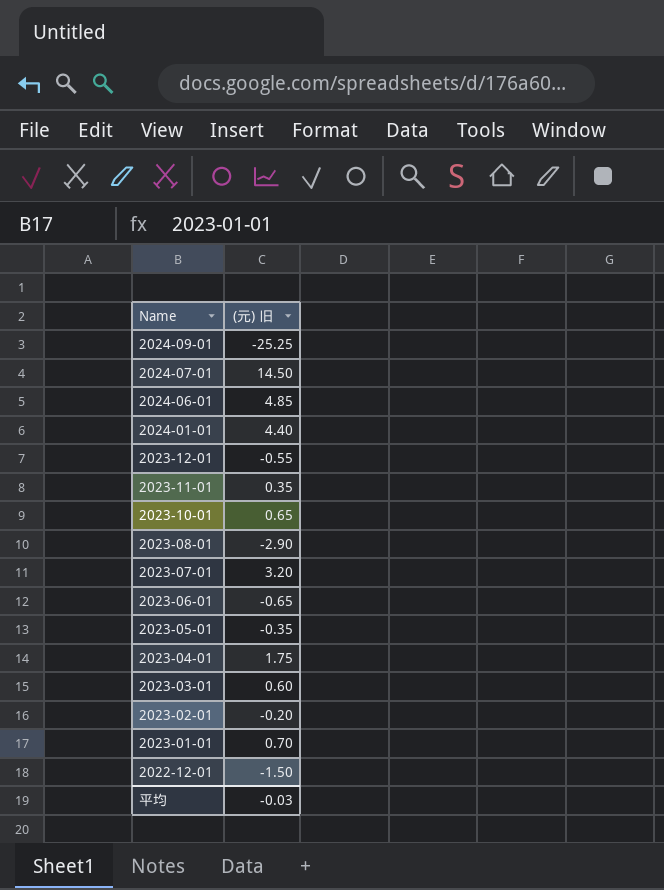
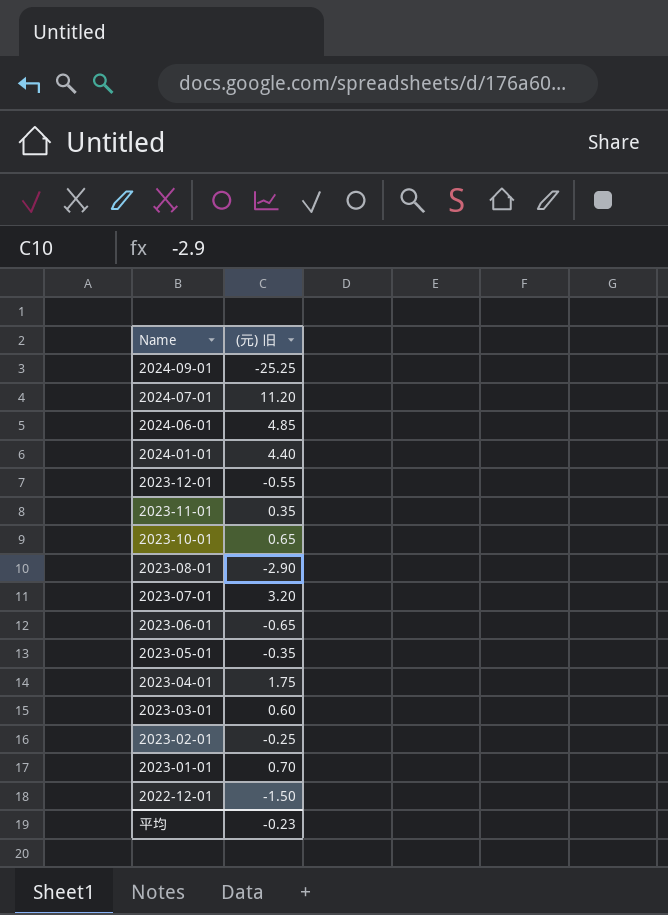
2024-07-01 | (元) 旧: 14.50 -> 11.20
2023-02-01 | (元) 旧: -0.20 -> -0.25
平均 | (元) 旧: -0.03 -> -0.23

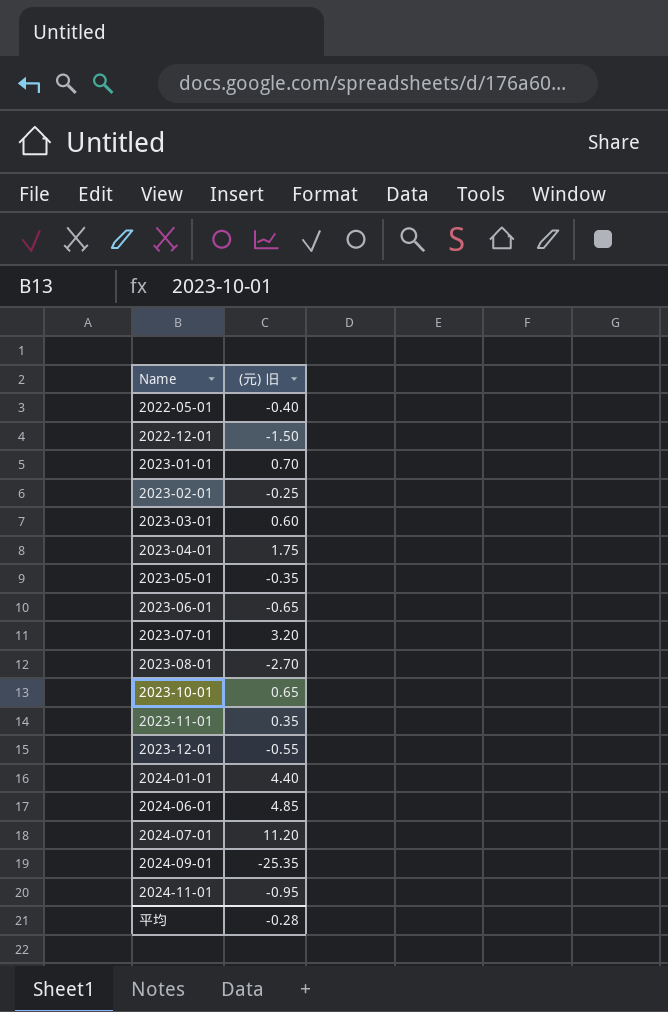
row order: Name descending -> Name ascending
row 2022-05-01: none -> -0.40
2023-08-01 | (元) 旧: -2.90 -> -2.70
2024-09-01 | (元) 旧: -25.25 -> -25.35
row 2024-11-01: none -> -0.95
平均 | (元) 旧: -0.23 -> -0.28

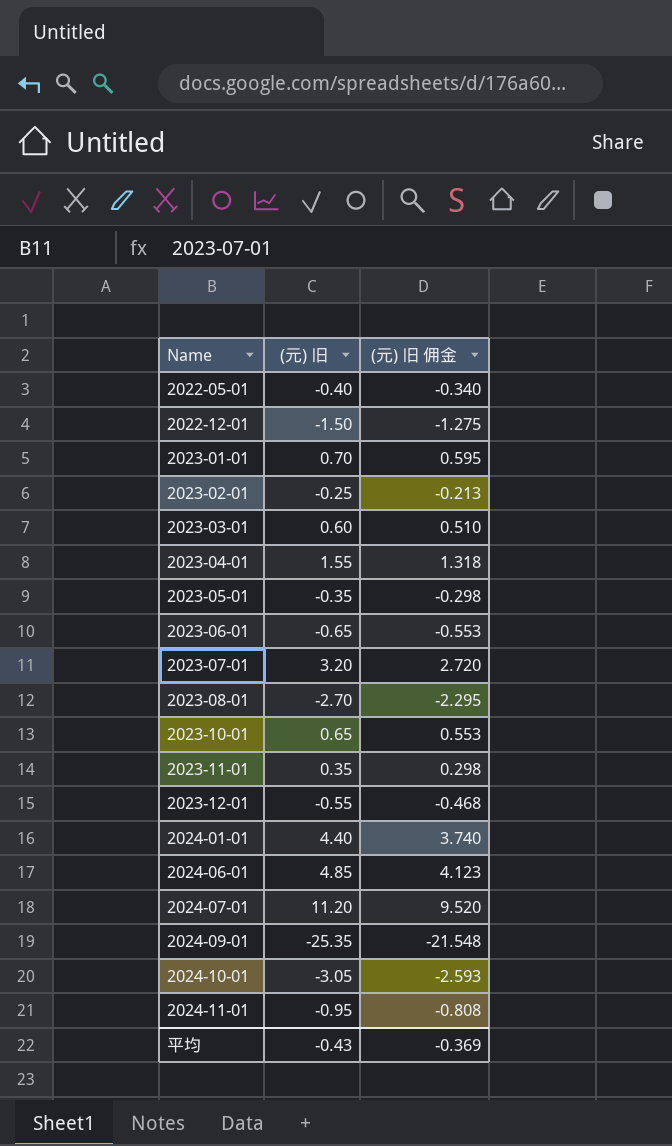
column (元) 旧 佣金 | formula: none -> [(元) 旧] * 0.85
2023-04-01 | (元) 旧: 1.75 -> 1.55
row 2024-10-01: none -> -3.05 | -2.593
平均 | (元) 旧: -0.28 -> -0.43

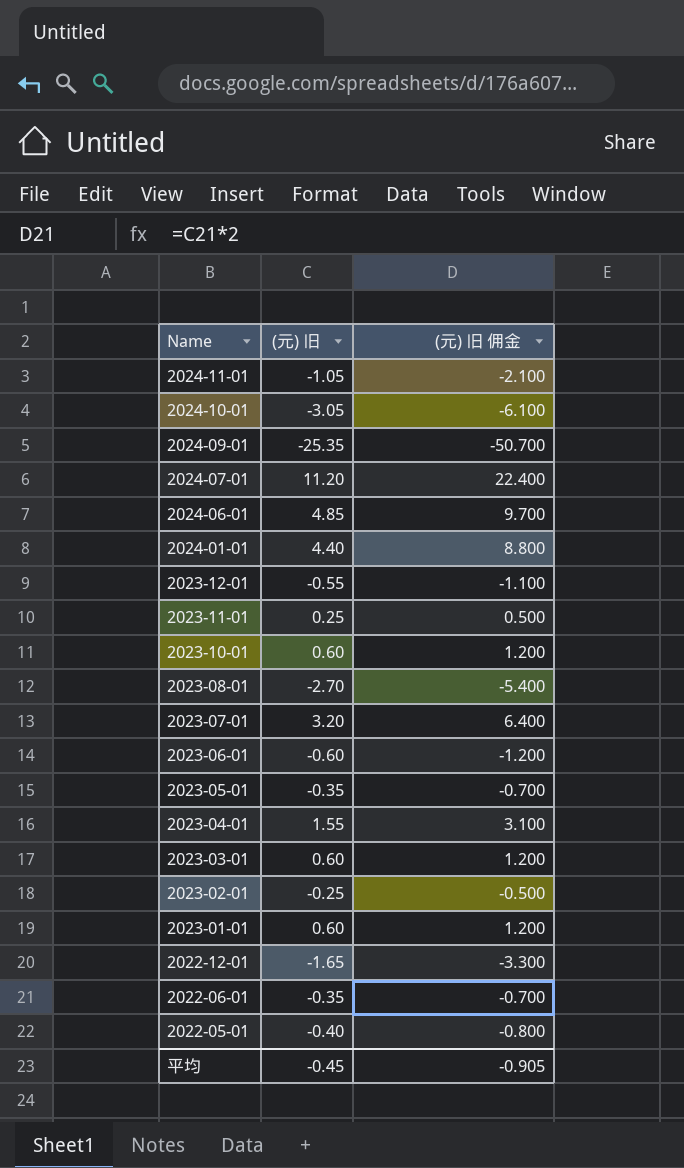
row order: Name ascending -> Name descending
column (元) 旧 佣金 | formula: [(元) 旧] * 0.85 -> [(元) 旧] * 2
2024-11-01 | (元) 旧: -0.95 -> -1.05
2023-11-01 | (元) 旧: 0.35 -> 0.25
2023-10-01 | (元) 旧: 0.65 -> 0.60
2023-06-01 | (元) 旧: -0.65 -> -0.60
2023-01-01 | (元) 旧: 0.70 -> 0.60
2022-12-01 | (元) 旧: -1.50 -> -1.65
row 2022-06-01: none -> -0.35 | -0.700
平均 | (元) 旧: -0.43 -> -0.45
平均 | (元) 旧 佣金: -0.369 -> -0.905

